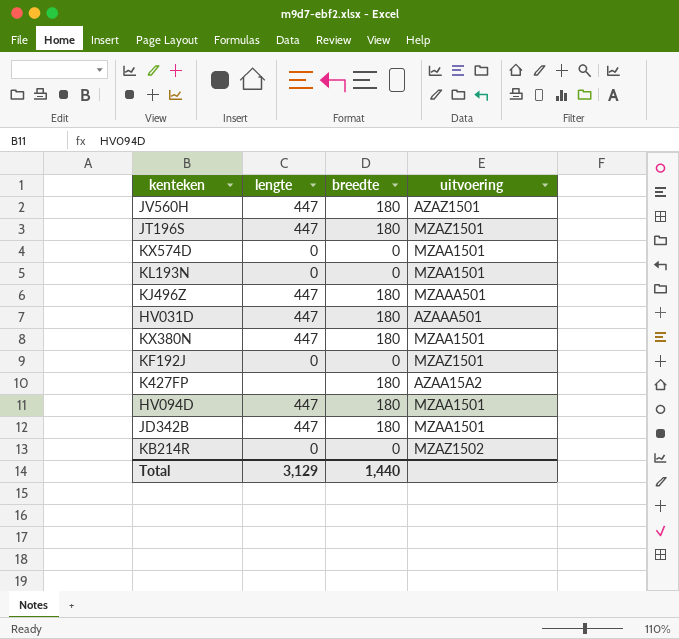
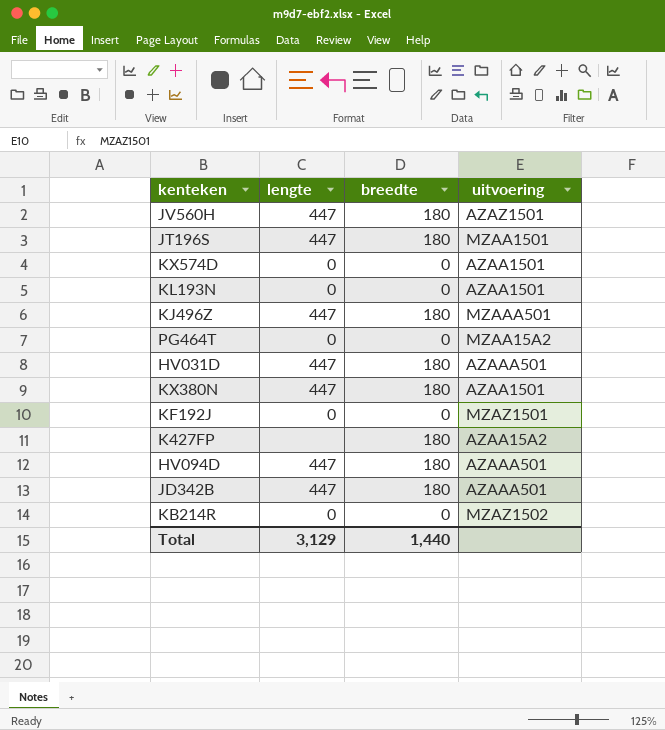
JT196S | uitvoering: MZAZ1501 -> MZAA1501
KX574D | uitvoering: MZAA1501 -> AZAA1501
KL193N | uitvoering: MZAA1501 -> AZAA1501
row PG464T: none -> 0 | 0 | MZAA15A2
KX380N | uitvoering: MZAA1501 -> AZAA1501
HV094D | uitvoering: MZAA1501 -> AZAAA501
JD342B | uitvoering: MZAA1501 -> AZAAA501

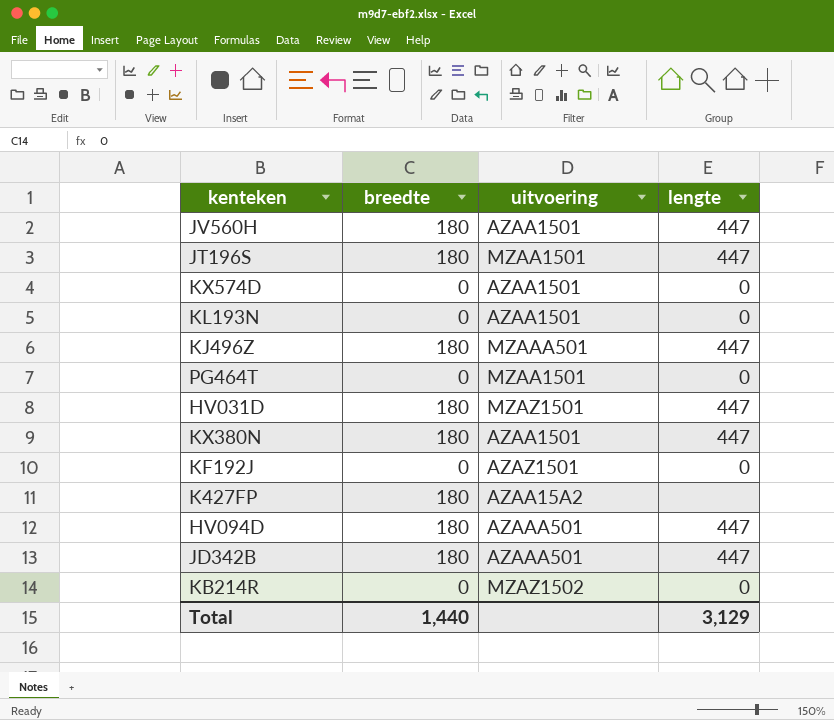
column lengte | position: 2 -> 4
JV560H | uitvoering: AZAZ1501 -> AZAA1501
PG464T | uitvoering: MZAA15A2 -> MZAA1501
HV031D | uitvoering: AZAAA501 -> MZAZ1501
KF192J | uitvoering: MZAZ1501 -> AZAZ1501

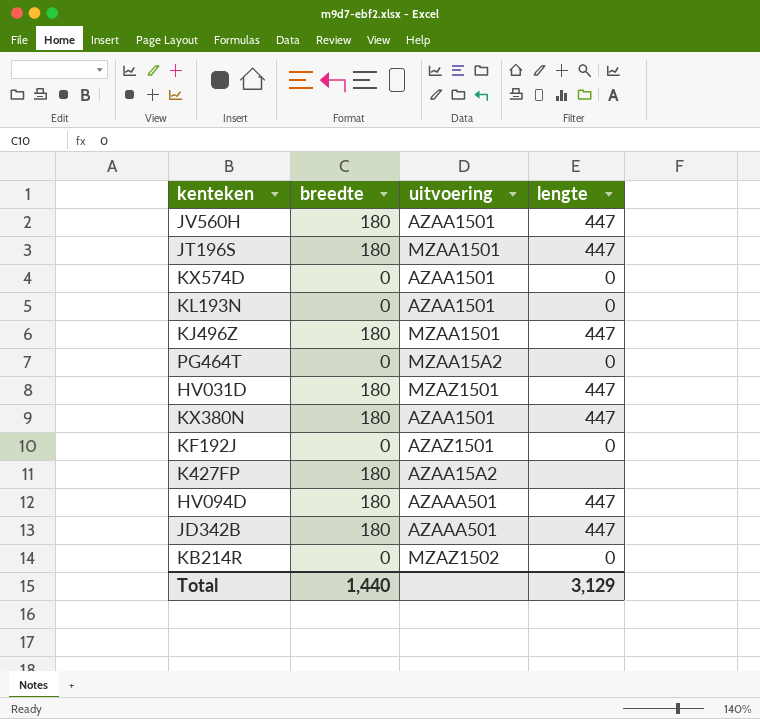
KJ496Z | uitvoering: MZAAA501 -> MZAA1501
PG464T | uitvoering: MZAA1501 -> MZAA15A2

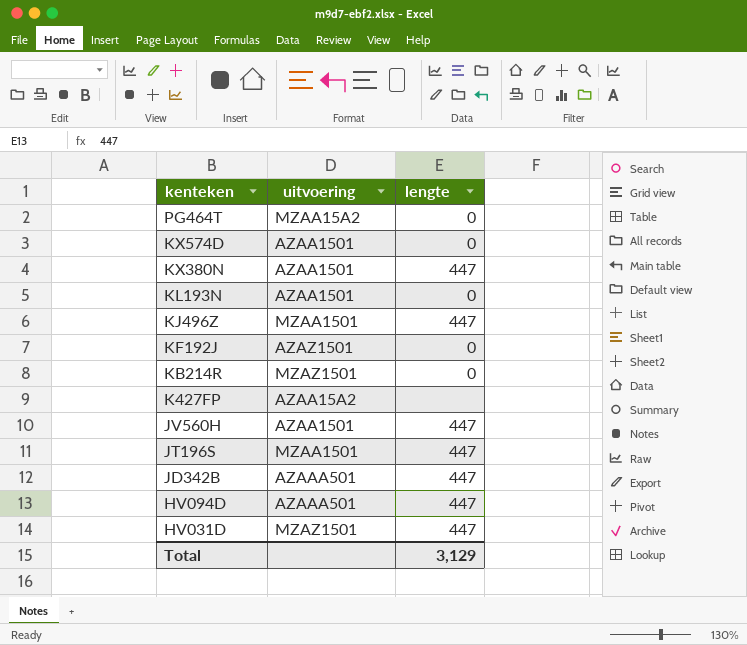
row order: none -> kenteken descending
column breedte | position: 2 -> none
KB214R | uitvoering: MZAZ1502 -> MZAZ1501

